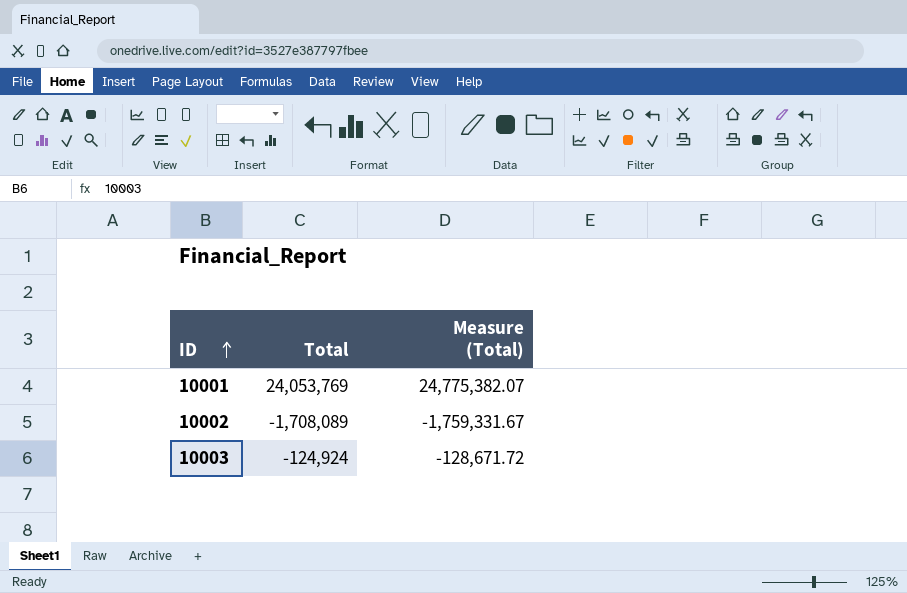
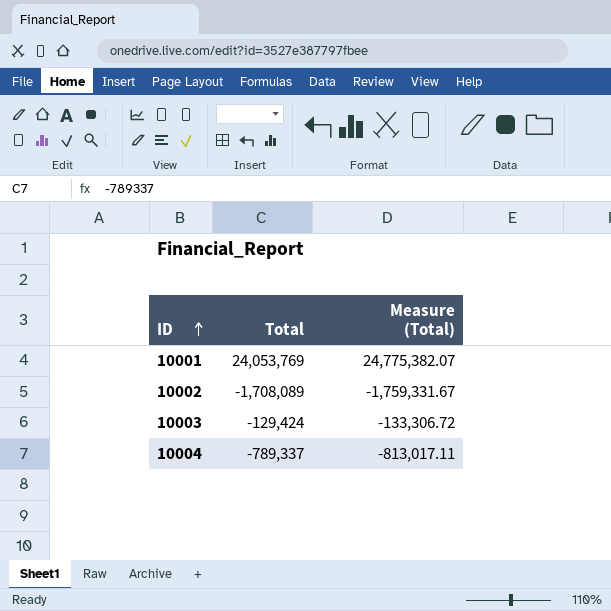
10003 | Total: -124,924 -> -129,424
10003 | Measure (Total): -128,671.72 -> -133,306.72
row 10004: none -> -789,337 | -813,017.11

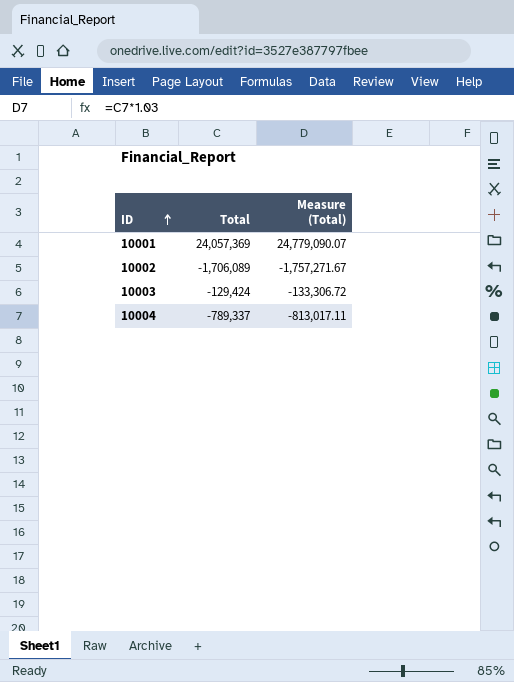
10001 | Total: 24,053,769 -> 24,057,369
10001 | Measure (Total): 24,775,382.07 -> 24,779,090.07
10002 | Total: -1,708,089 -> -1,706,089
10002 | Measure (Total): -1,759,331.67 -> -1,757,271.67

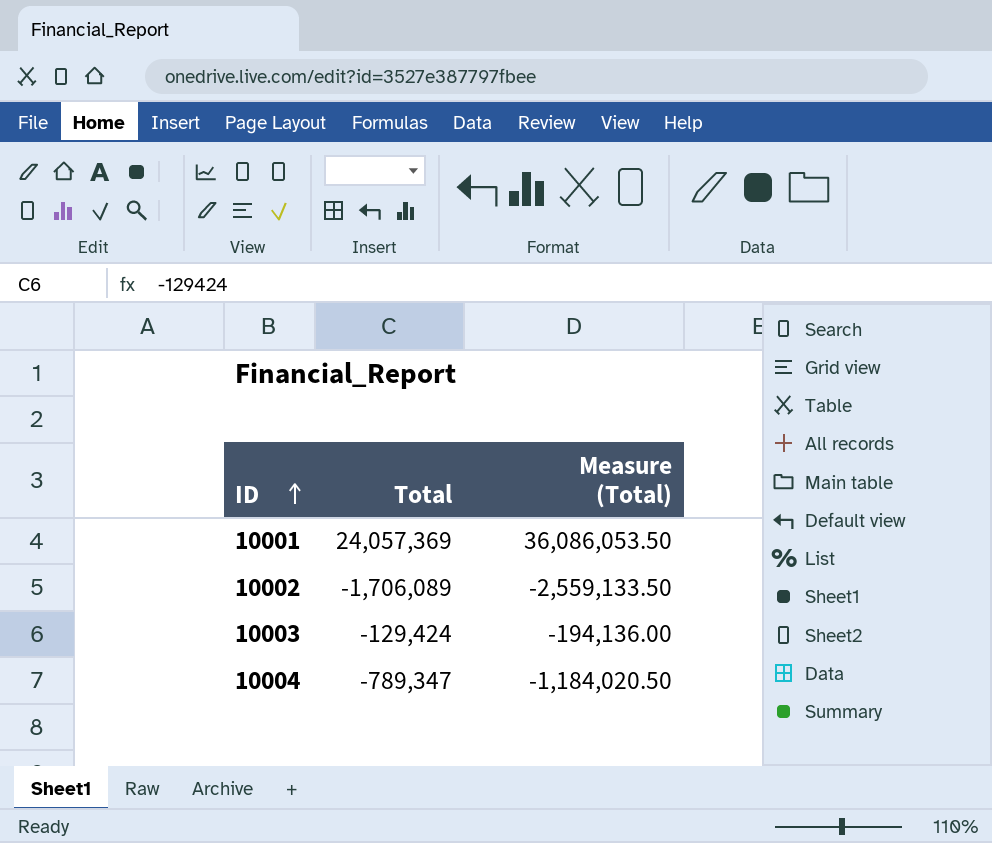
column Measure (Total) | formula: [Total] * 1.03 -> [Total] * 1.5
10004 | Total: -789,337 -> -789,347

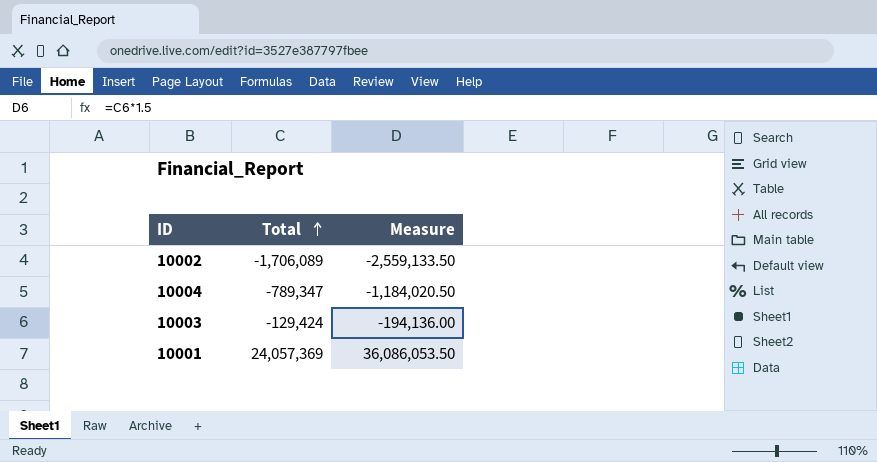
row order: ID ascending -> Total ascending
column name: Measure (Total) -> Measure

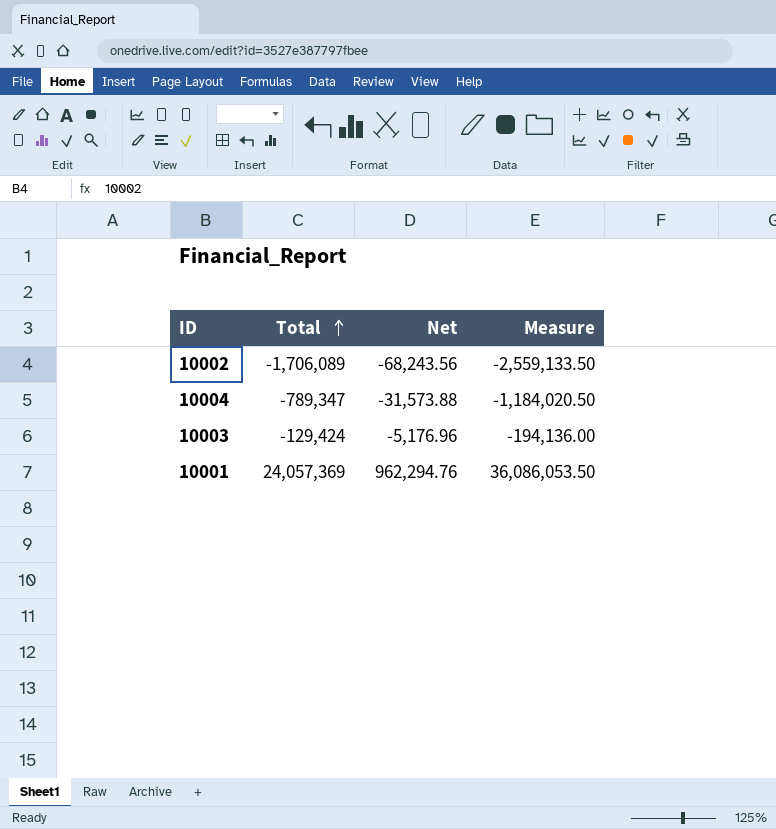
column Net | formula: none -> [Total] * 0.04

